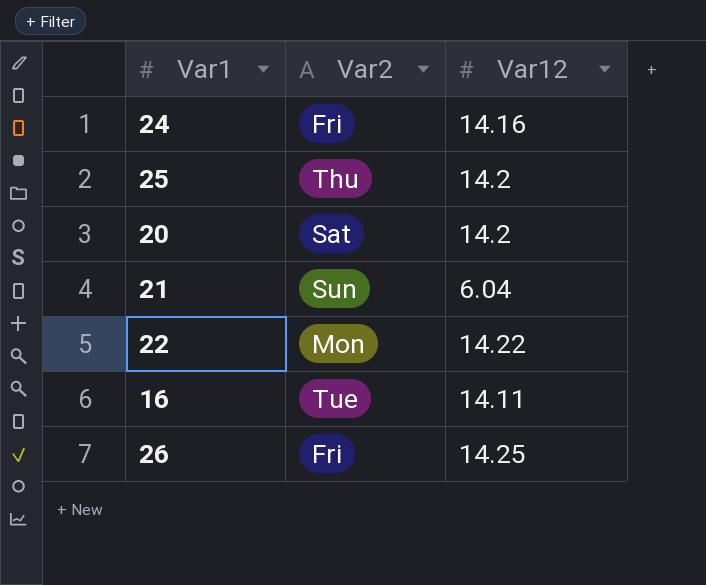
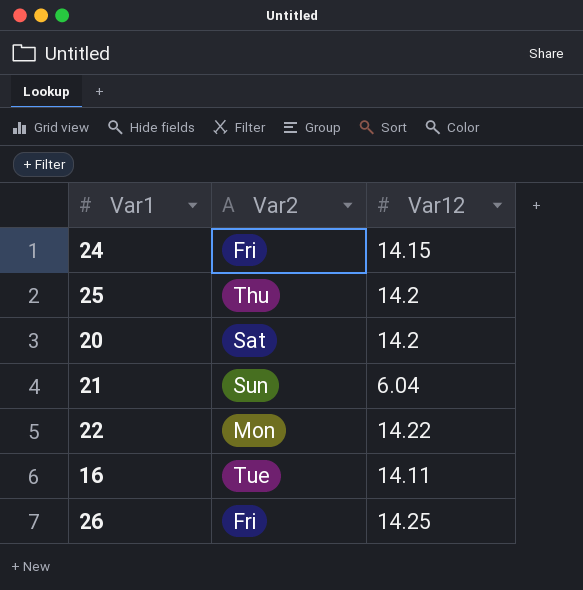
24 | Var12: 14.16 -> 14.15

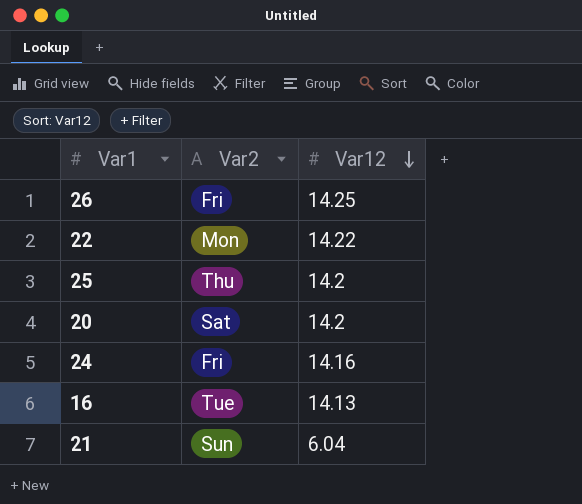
row order: none -> Var12 descending
24 | Var12: 14.15 -> 14.16
16 | Var12: 14.11 -> 14.13

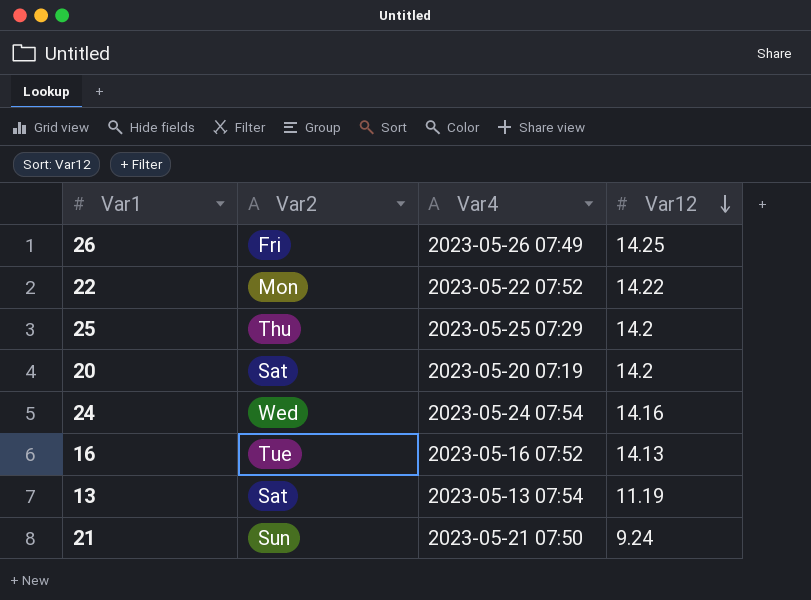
column Var4 | position: none -> 3
24 | Var2: Fri -> Wed
row 13: none -> Sat | 2023-05-13 07:54 | 11.19
21 | Var12: 6.04 -> 9.24

